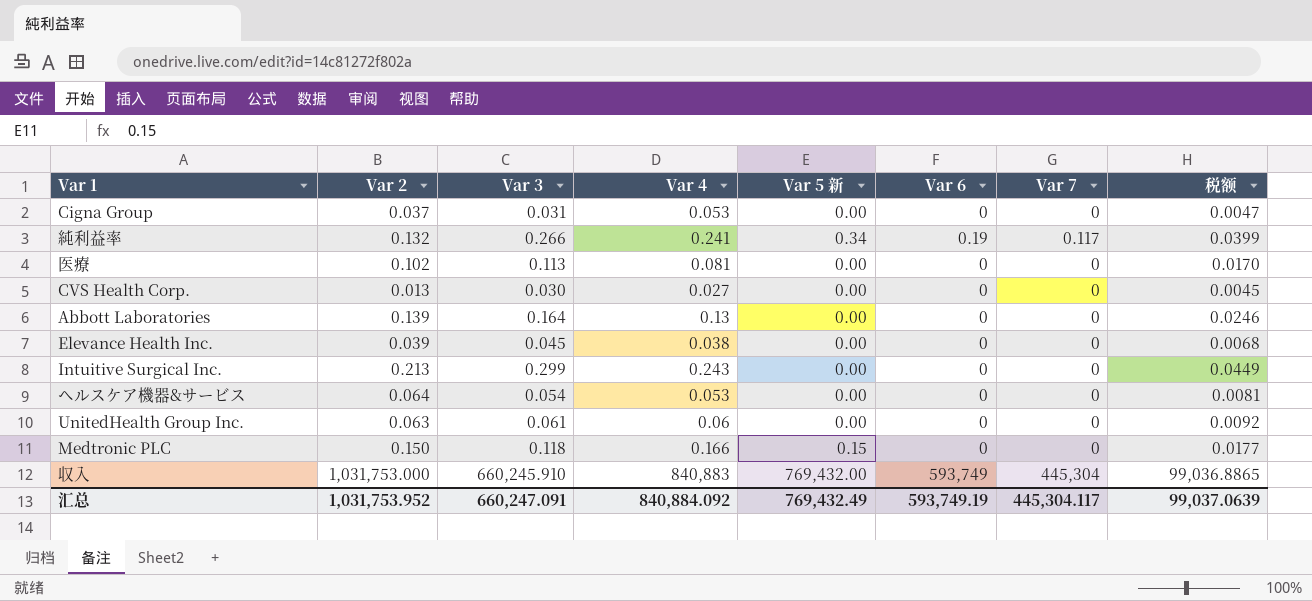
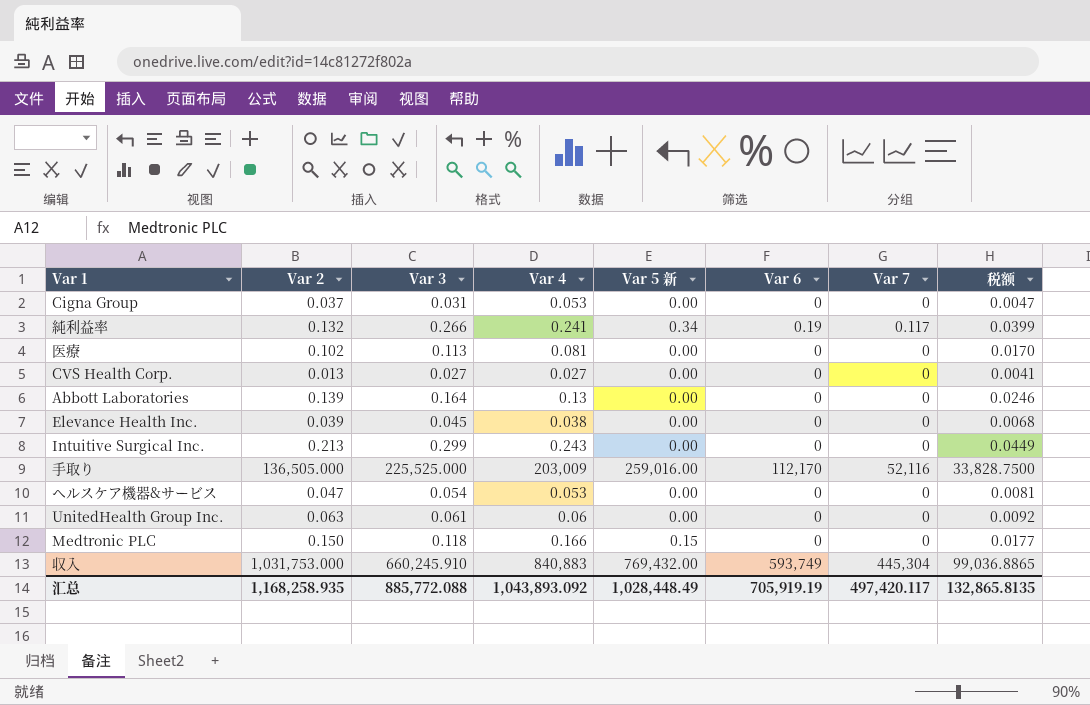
CVS Health Corp. | Var 3: 0.030 -> 0.027
CVS Health Corp. | 税额: 0.0045 -> 0.0041
row 手取り: none -> 136,505.000 | 225,525.000 | 203,009 | 259,016.00 | 112,170 | 52,116 | 33,828.7500
ヘルスケア機器&サービス | Var 2: 0.064 -> 0.047
汇总 | Var 2: 1,031,753.952 -> 1,168,258.935
汇总 | Var 3: 660,247.091 -> 885,772.088
汇总 | Var 4: 840,884.092 -> 1,043,893.092
汇总 | Var 5 新: 769,432.49 -> 1,028,448.49
汇总 | Var 6: 593,749.19 -> 705,919.19
汇总 | Var 7: 445,304.117 -> 497,420.117
汇总 | 税额: 99,037.0639 -> 132,865.8135

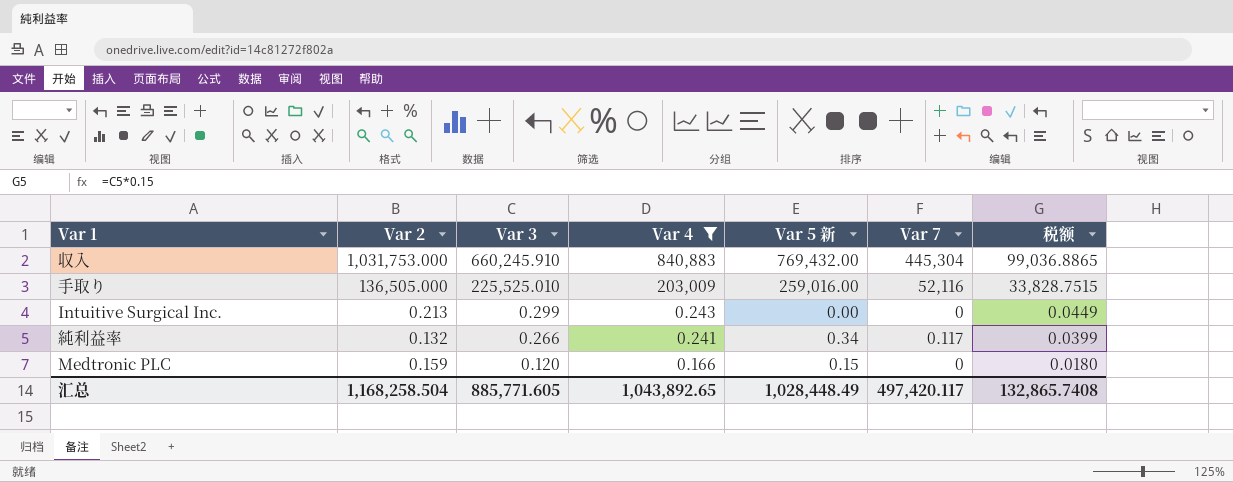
filter: none -> Var 4 >= 0.166
row order: none -> Var 3 descending
column Var 6 | position: 6 -> none
手取り | Var 3: 225,525.000 -> 225,525.010
手取り | 税额: 33,828.7500 -> 33,828.7515
Medtronic PLC | Var 2: 0.150 -> 0.159
Medtronic PLC | Var 3: 0.118 -> 0.120
Medtronic PLC | 税额: 0.0177 -> 0.0180
汇总 | Var 2: 1,168,258.935 -> 1,168,258.504
汇总 | Var 3: 885,772.088 -> 885,771.605
汇总 | Var 4: 1,043,893.092 -> 1,043,892.65
汇总 | 税额: 132,865.8135 -> 132,865.7408

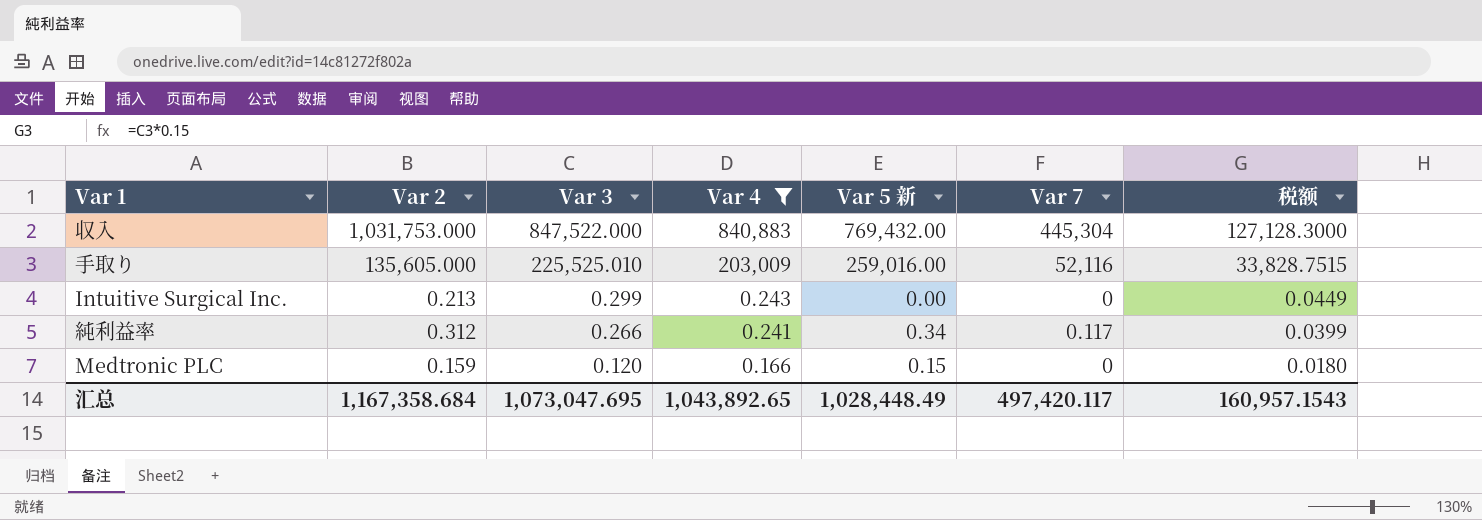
収入 | Var 3: 660,245.910 -> 847,522.000
収入 | 税额: 99,036.8865 -> 127,128.3000
手取り | Var 2: 136,505.000 -> 135,605.000
純利益率 | Var 2: 0.132 -> 0.312
汇总 | Var 2: 1,168,258.504 -> 1,167,358.684
汇总 | Var 3: 885,771.605 -> 1,073,047.695
汇总 | 税额: 132,865.7408 -> 160,957.1543

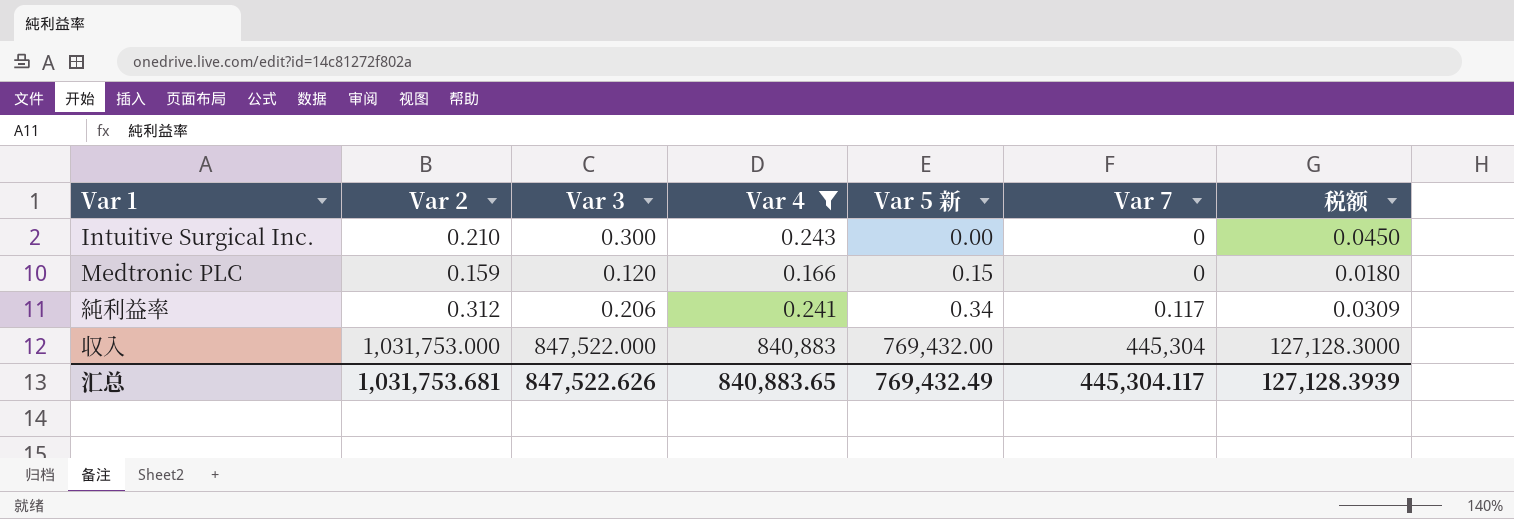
row order: Var 3 descending -> Var 5 新 ascending
row 手取り: 135,605.000 | 225,525.010 | 203,009 | 259,016.00 | 52,116 | 33,828.7515 -> none
Intuitive Surgical Inc. | Var 2: 0.213 -> 0.210
Intuitive Surgical Inc. | Var 3: 0.299 -> 0.300
Intuitive Surgical Inc. | 税额: 0.0449 -> 0.0450
純利益率 | Var 3: 0.266 -> 0.206
純利益率 | 税额: 0.0399 -> 0.0309
汇总 | Var 2: 1,167,358.684 -> 1,031,753.681
汇总 | Var 3: 1,073,047.695 -> 847,522.626
汇总 | Var 4: 1,043,892.65 -> 840,883.65
汇总 | Var 5 新: 1,028,448.49 -> 769,432.49
汇总 | Var 7: 497,420.117 -> 445,304.117
汇总 | 税额: 160,957.1543 -> 127,128.3939

